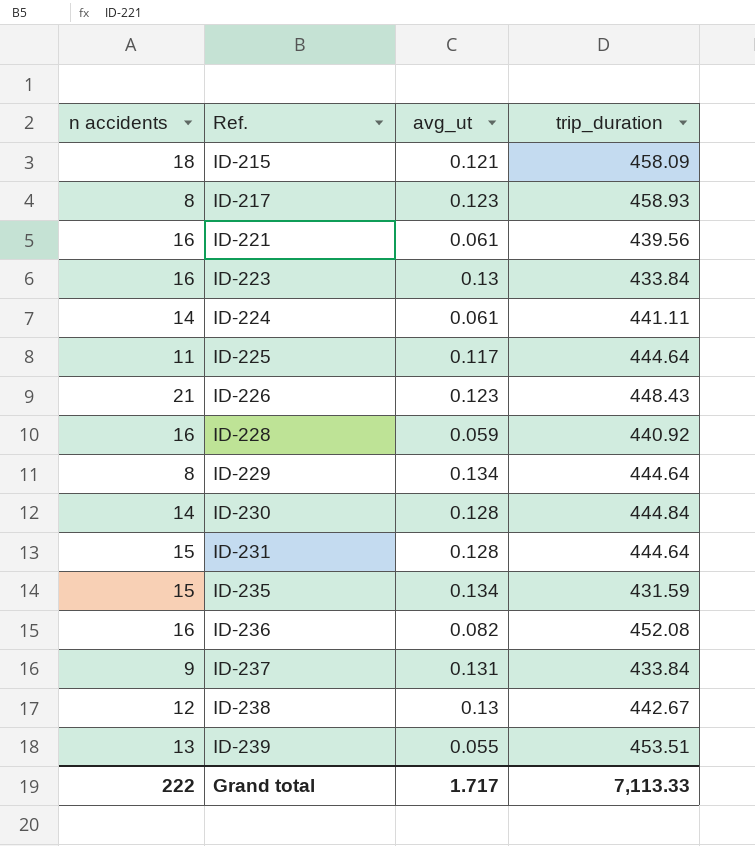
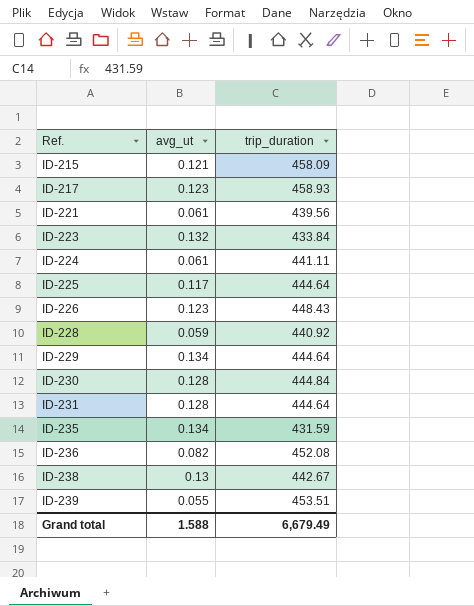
column n accidents | position: 1 -> none
row ID-237: 9 | 0.131 | 433.84 -> none
ID-223 | avg_ut: 0.13 -> 0.132
Grand total | avg_ut: 1.717 -> 1.588
Grand total | trip_duration: 7,113.33 -> 6,679.49

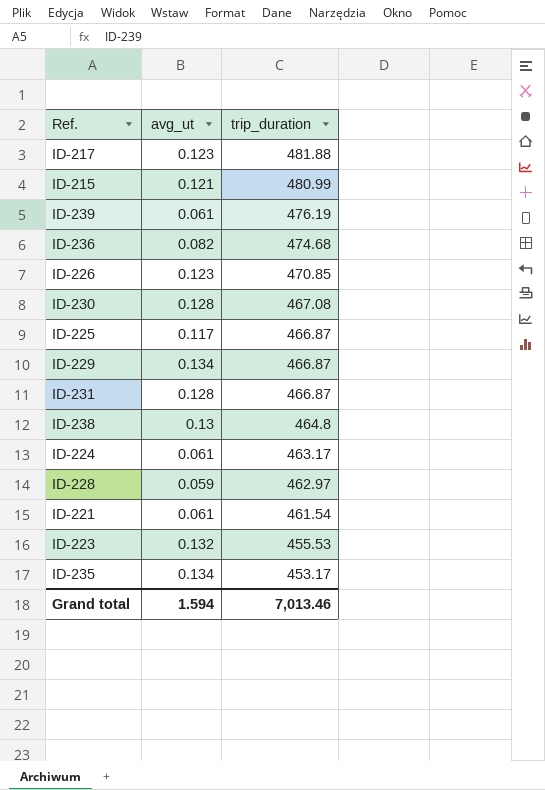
row order: Ref. ascending -> trip_duration descending
ID-217 | trip_duration: 458.93 -> 481.88
ID-215 | trip_duration: 458.09 -> 480.99
ID-239 | avg_ut: 0.055 -> 0.061
ID-239 | trip_duration: 453.51 -> 476.19
ID-236 | trip_duration: 452.08 -> 474.68
ID-226 | trip_duration: 448.43 -> 470.85
ID-230 | trip_duration: 444.84 -> 467.08
ID-225 | trip_duration: 444.64 -> 466.87
ID-229 | trip_duration: 444.64 -> 466.87
ID-231 | trip_duration: 444.64 -> 466.87
ID-238 | trip_duration: 442.67 -> 464.8
ID-224 | trip_duration: 441.11 -> 463.17
ID-228 | trip_duration: 440.92 -> 462.97
ID-221 | trip_duration: 439.56 -> 461.54
ID-223 | trip_duration: 433.84 -> 455.53
ID-235 | trip_duration: 431.59 -> 453.17
Grand total | avg_ut: 1.588 -> 1.594
Grand total | trip_duration: 6,679.49 -> 7,013.46

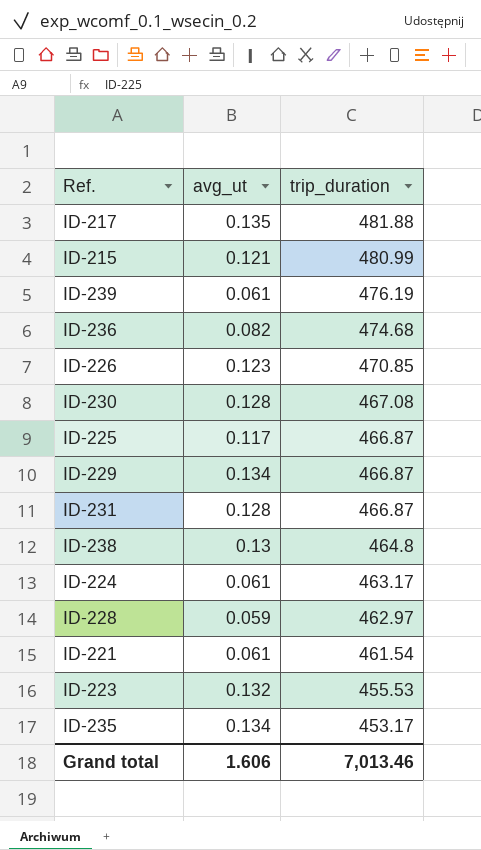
ID-217 | avg_ut: 0.123 -> 0.135
Grand total | avg_ut: 1.594 -> 1.606

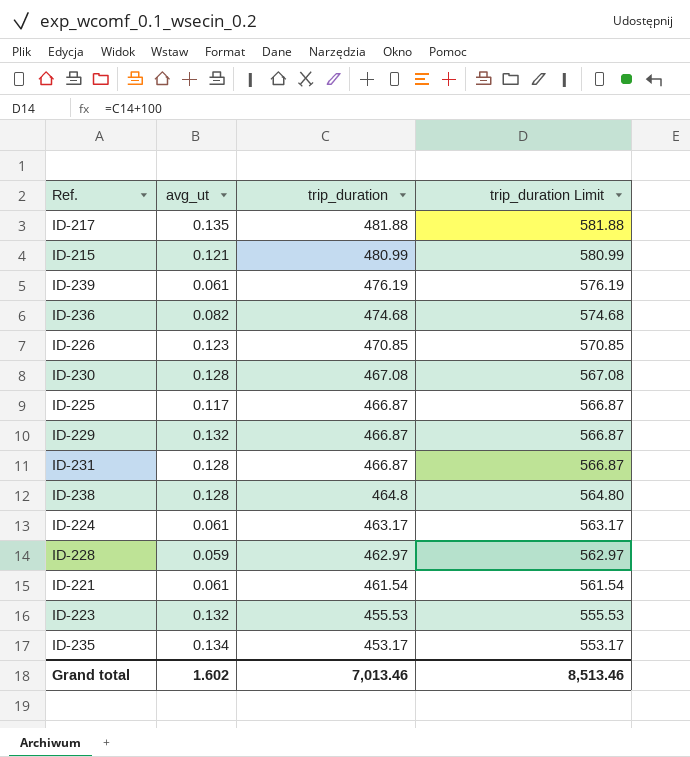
column trip_duration Limit | formula: none -> [trip_duration] + 100
ID-229 | avg_ut: 0.134 -> 0.132
ID-238 | avg_ut: 0.13 -> 0.128
Grand total | avg_ut: 1.606 -> 1.602

